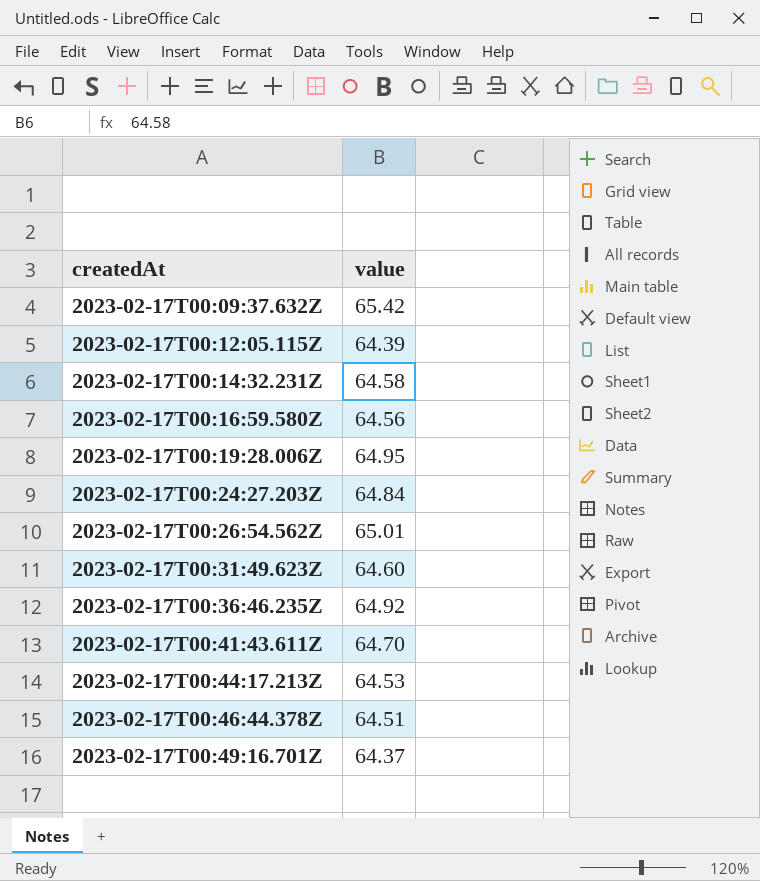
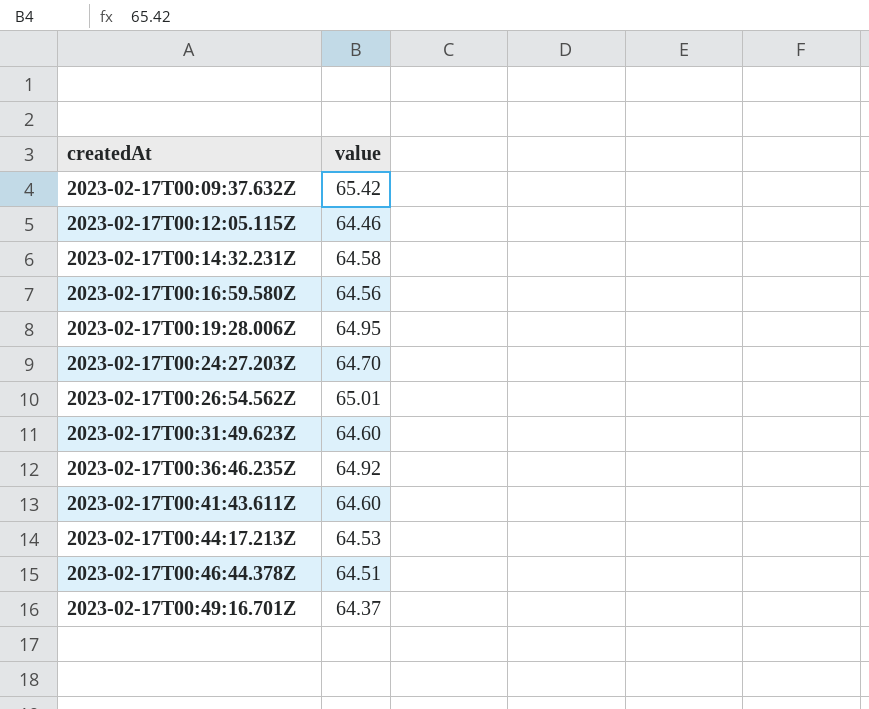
2023-02-17T00:12:05.115Z | value: 64.39 -> 64.46
2023-02-17T00:24:27.203Z | value: 64.84 -> 64.70
2023-02-17T00:41:43.611Z | value: 64.70 -> 64.60

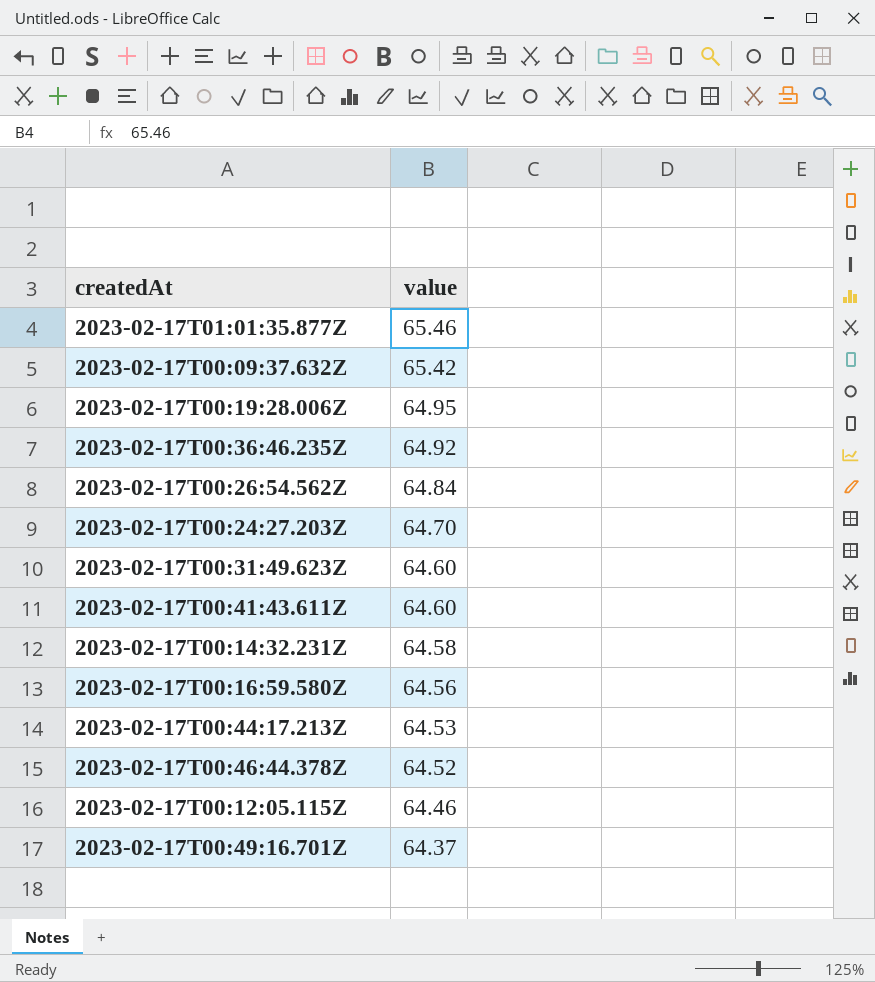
row order: createdAt ascending -> value descending
row 2023-02-17T01:01:35.877Z: none -> 65.46
2023-02-17T00:26:54.562Z | value: 65.01 -> 64.84
2023-02-17T00:46:44.378Z | value: 64.51 -> 64.52

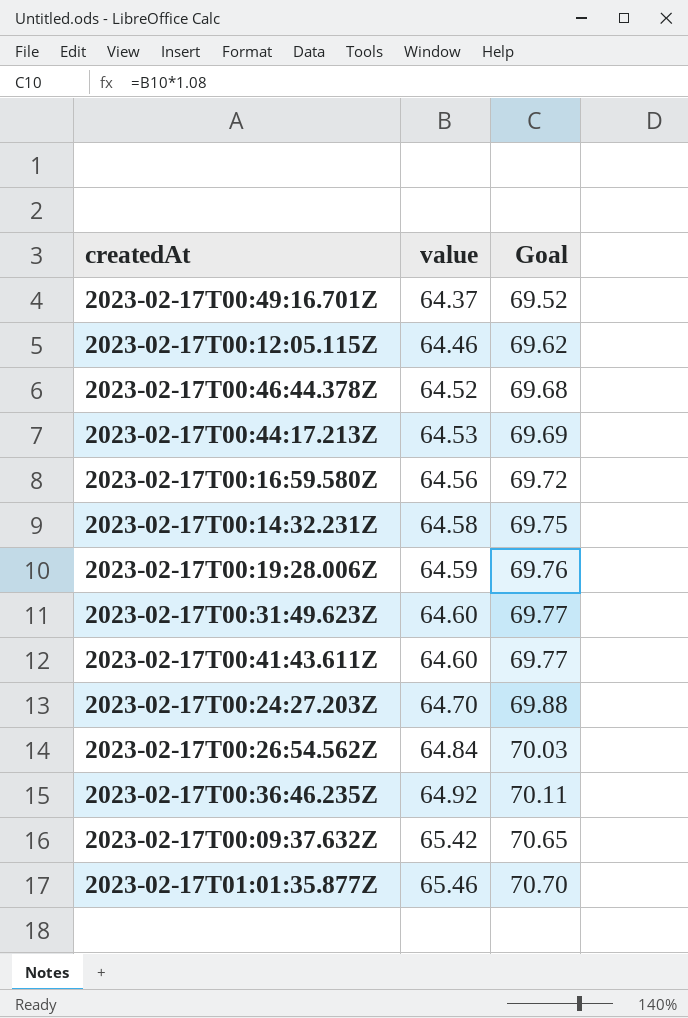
row order: value descending -> value ascending
column Goal | formula: none -> [value] * 1.08
2023-02-17T00:19:28.006Z | value: 64.95 -> 64.59

